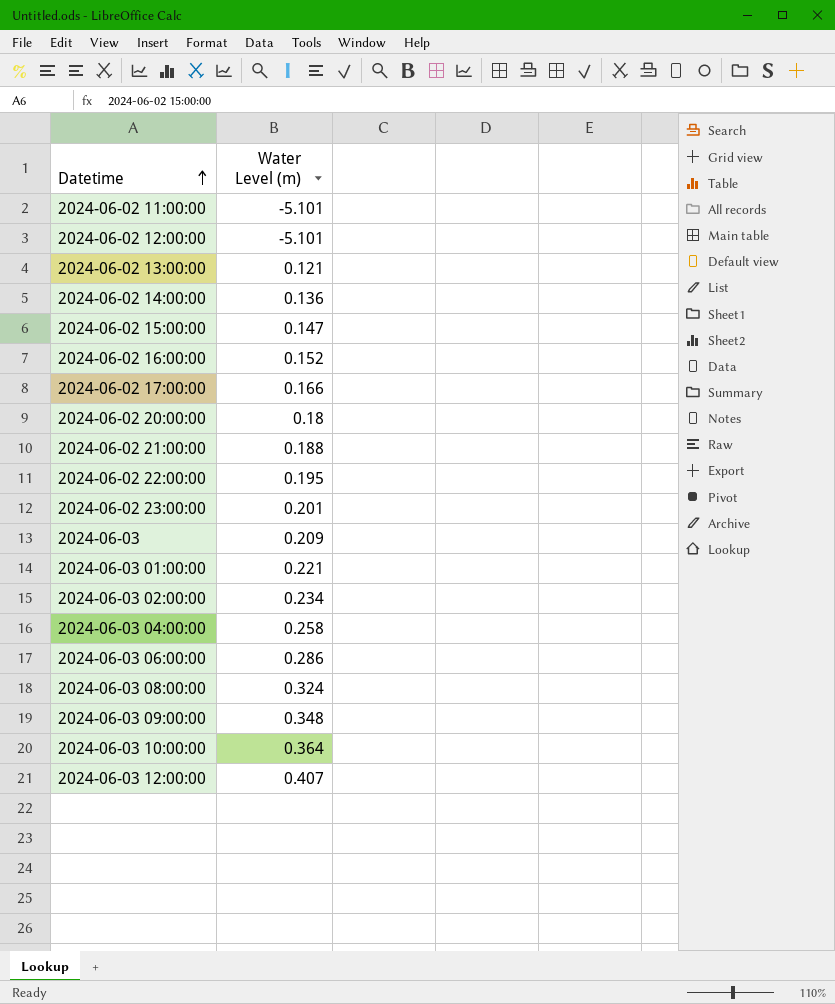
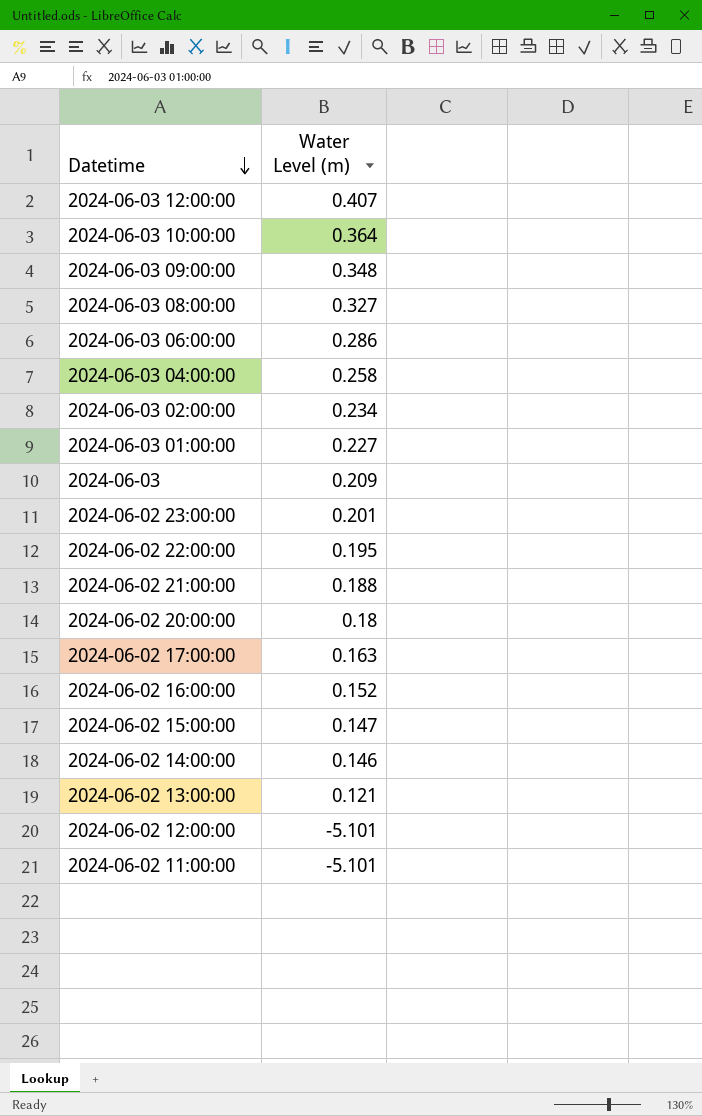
row order: Datetime ascending -> Datetime descending
2024-06-03 08:00:00 | Water Level (m): 0.324 -> 0.327
2024-06-03 01:00:00 | Water Level (m): 0.221 -> 0.227
2024-06-02 17:00:00 | Water Level (m): 0.166 -> 0.163
2024-06-02 14:00:00 | Water Level (m): 0.136 -> 0.146

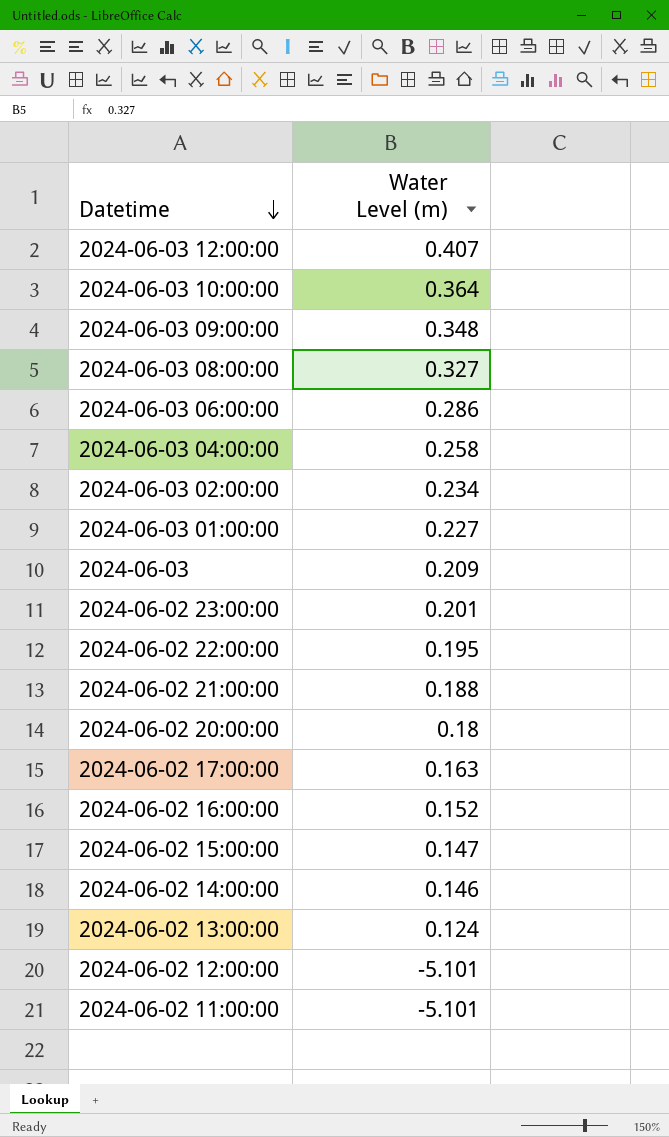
2024-06-02 13:00:00 | Water Level (m): 0.121 -> 0.124

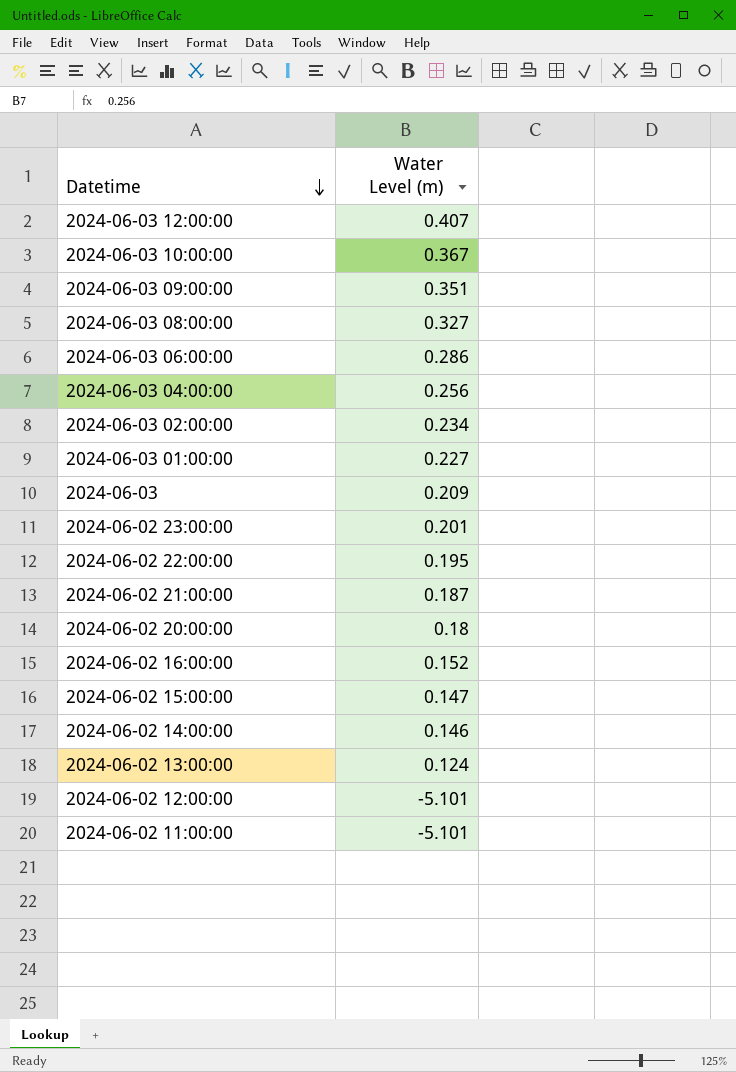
row 2024-06-02 17:00:00: 0.163 -> none
2024-06-03 10:00:00 | Water Level (m): 0.364 -> 0.367
2024-06-03 09:00:00 | Water Level (m): 0.348 -> 0.351
2024-06-03 04:00:00 | Water Level (m): 0.258 -> 0.256
2024-06-02 21:00:00 | Water Level (m): 0.188 -> 0.187

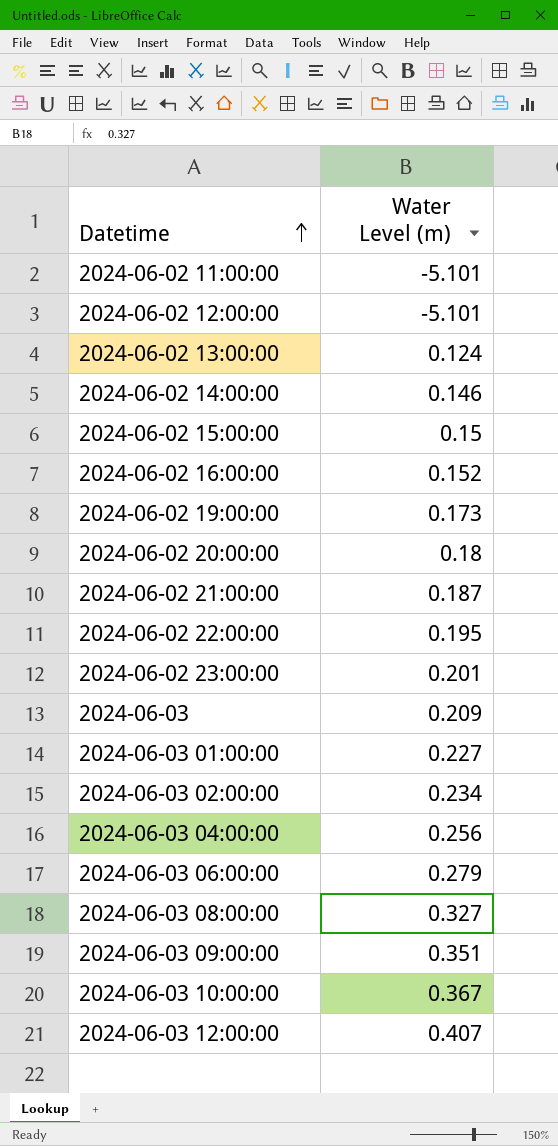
row order: Datetime descending -> Datetime ascending
2024-06-02 15:00:00 | Water Level (m): 0.147 -> 0.15
row 2024-06-02 19:00:00: none -> 0.173
2024-06-03 06:00:00 | Water Level (m): 0.286 -> 0.279

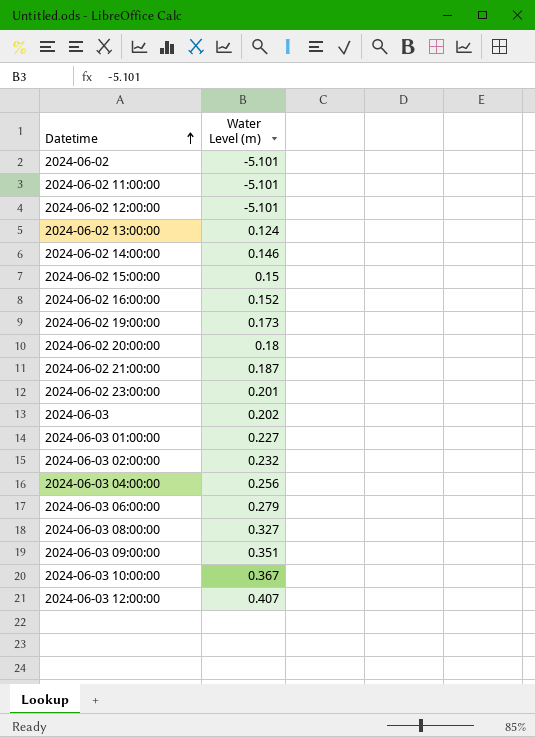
row 2024-06-02 22:00:00: 0.195 -> none
row 2024-06-02: none -> -5.101
2024-06-03 | Water Level (m): 0.209 -> 0.202
2024-06-03 02:00:00 | Water Level (m): 0.234 -> 0.232

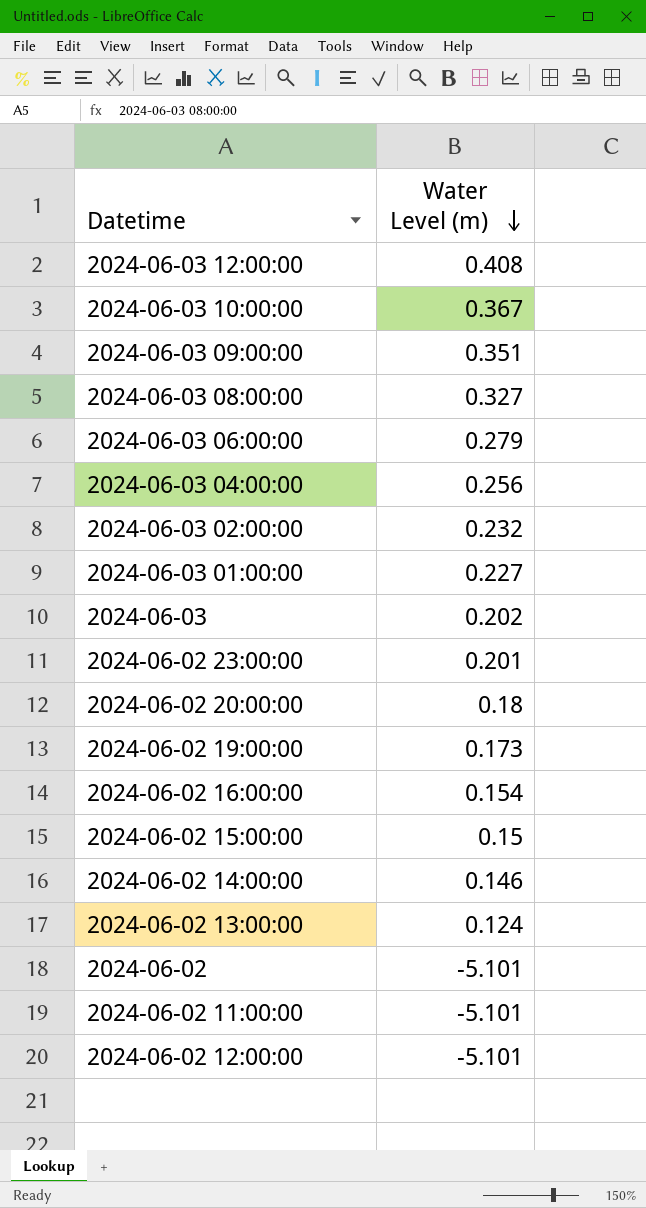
row order: Datetime ascending -> Water Level (m) descending
row 2024-06-02 21:00:00: 0.187 -> none
2024-06-03 12:00:00 | Water Level (m): 0.407 -> 0.408
2024-06-02 16:00:00 | Water Level (m): 0.152 -> 0.154

